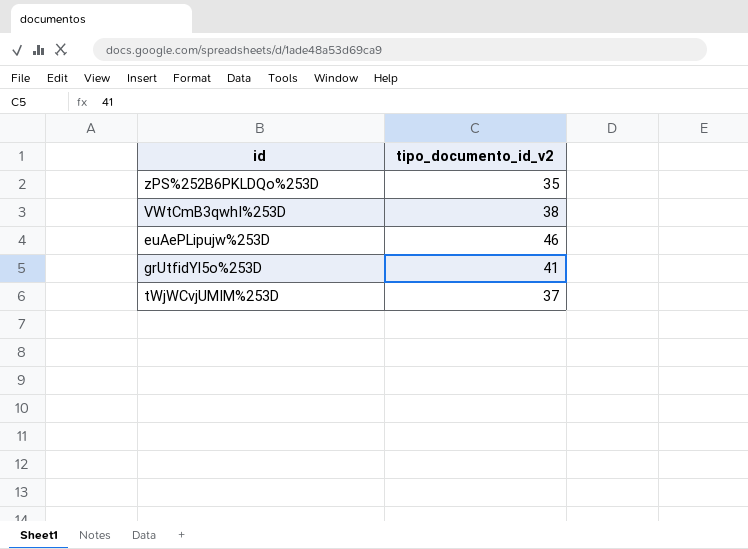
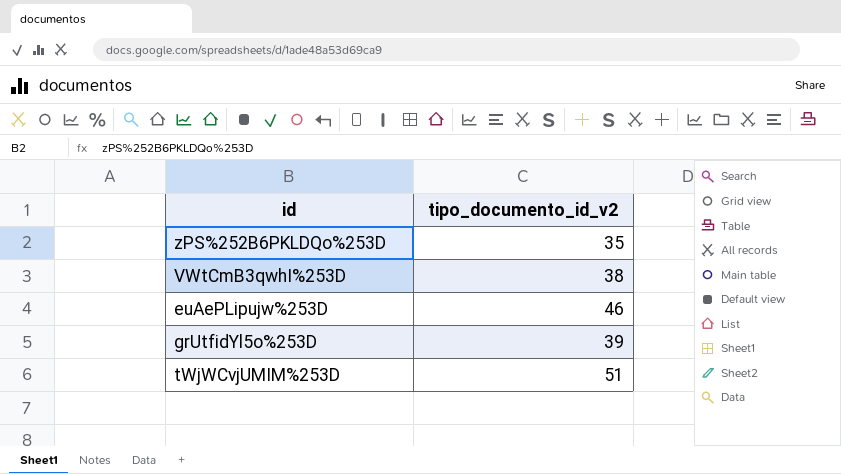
grUtfidYl5o%253D | tipo_documento_id_v2: 41 -> 39
tWjWCvjUMIM%253D | tipo_documento_id_v2: 37 -> 51

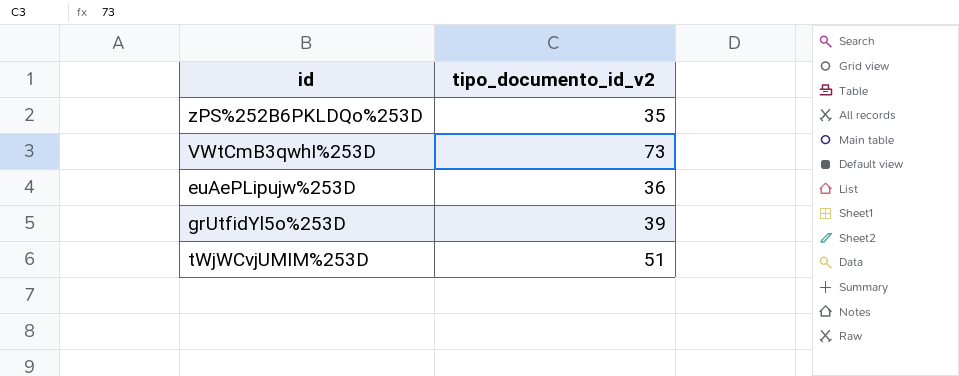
VWtCmB3qwhI%253D | tipo_documento_id_v2: 38 -> 73
euAePLipujw%253D | tipo_documento_id_v2: 46 -> 36

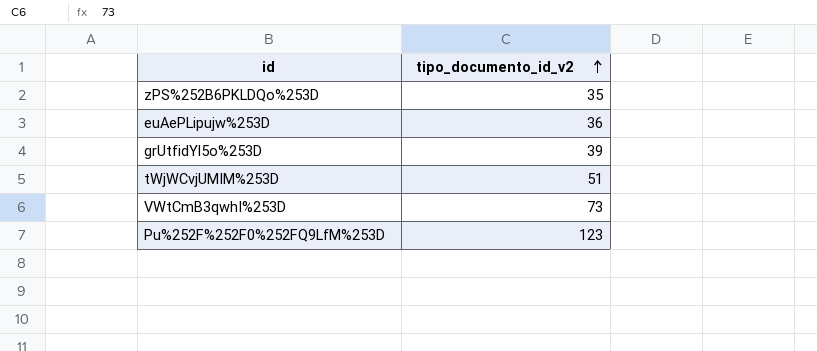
row order: none -> tipo_documento_id_v2 ascending
row Pu%252F%252F0%252FQ9LfM%253D: none -> 123

